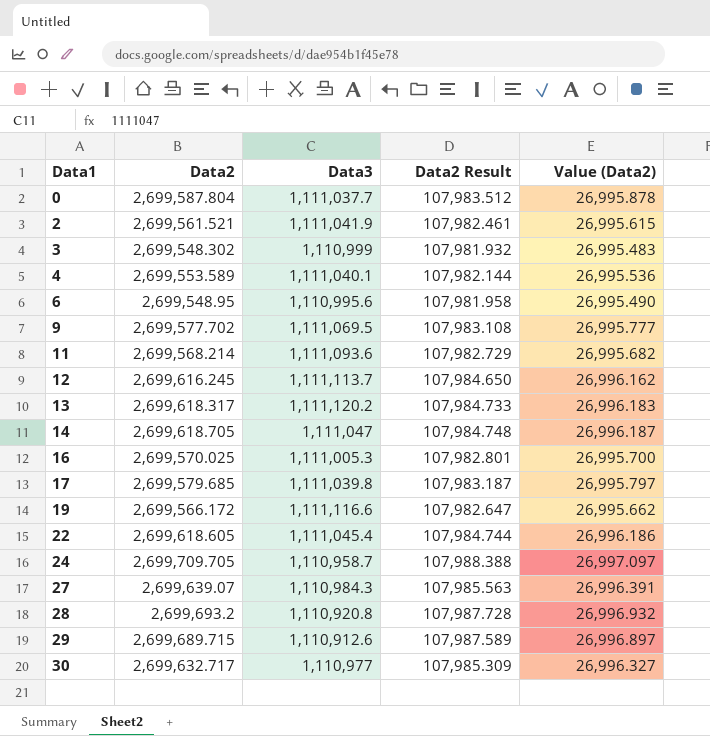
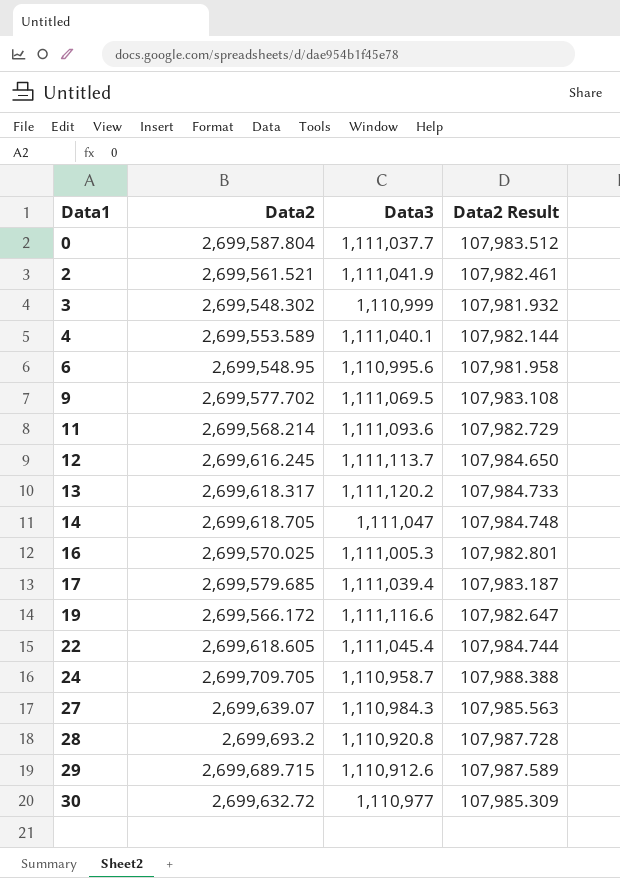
column Value (Data2) | formula: [Data2] * 0.01 -> none
17 | Data3: 1,111,039.8 -> 1,111,039.4
30 | Data2: 2,699,632.717 -> 2,699,632.72

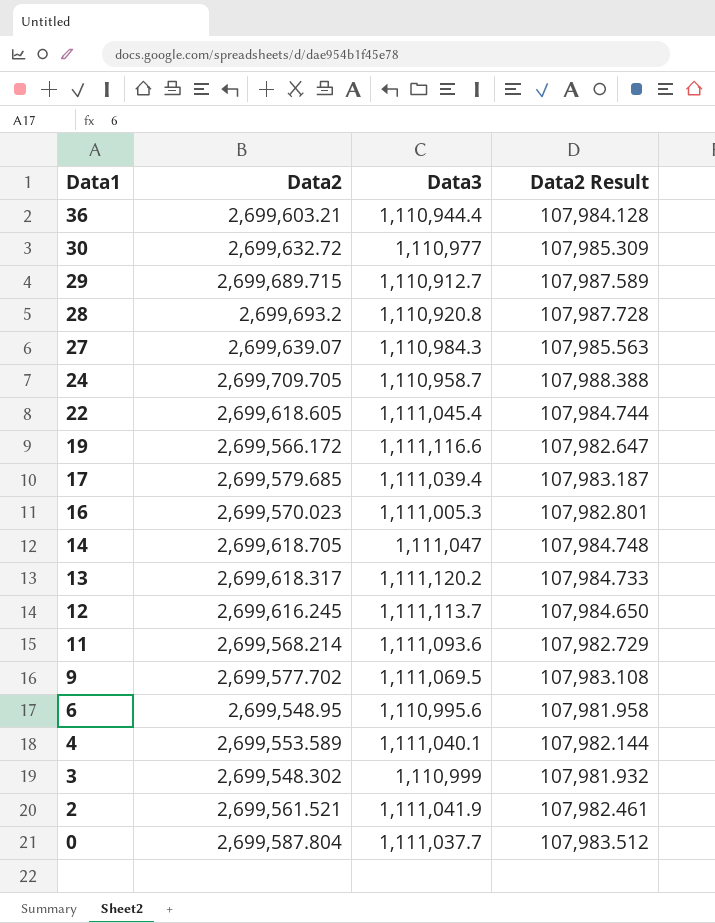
row order: Data1 ascending -> Data1 descending
row 36: none -> 2,699,603.21 | 1,110,944.4 | 107,984.128
29 | Data3: 1,110,912.6 -> 1,110,912.7
16 | Data2: 2,699,570.025 -> 2,699,570.023

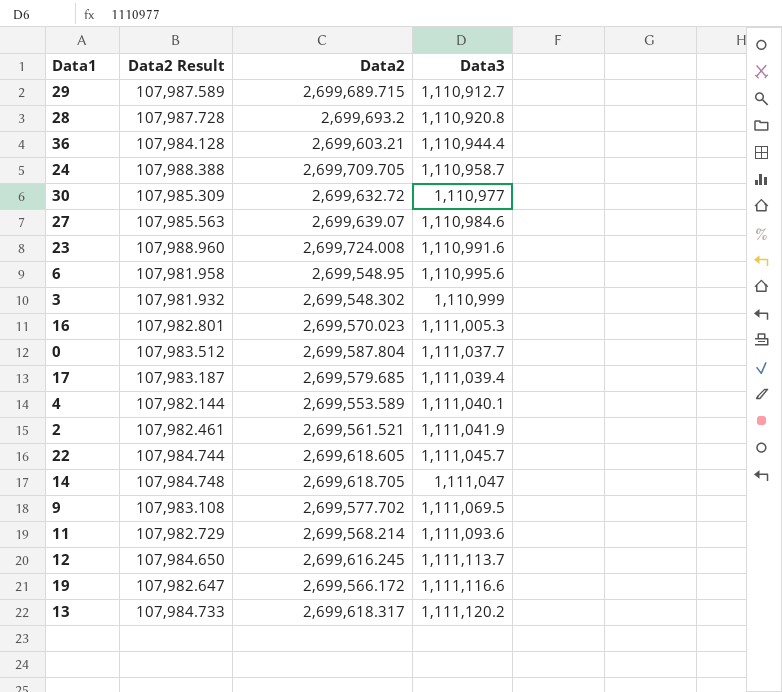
row order: Data1 descending -> Data3 ascending
column Data2 Result | position: 4 -> 2
27 | Data3: 1,110,984.3 -> 1,110,984.6
row 23: none -> 107,988.960 | 2,699,724.008 | 1,110,991.6
22 | Data3: 1,111,045.4 -> 1,111,045.7

